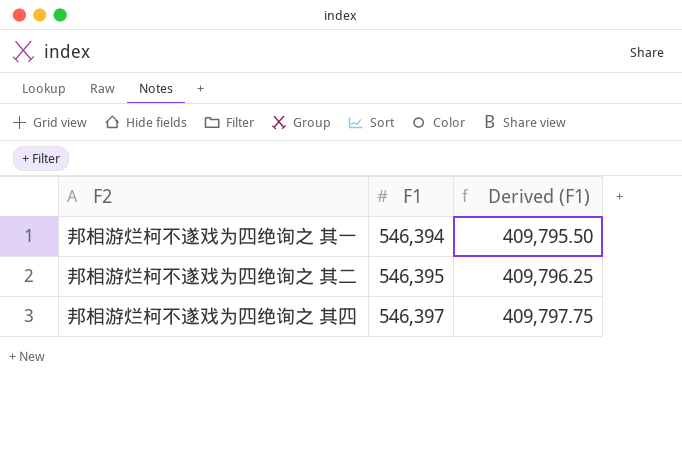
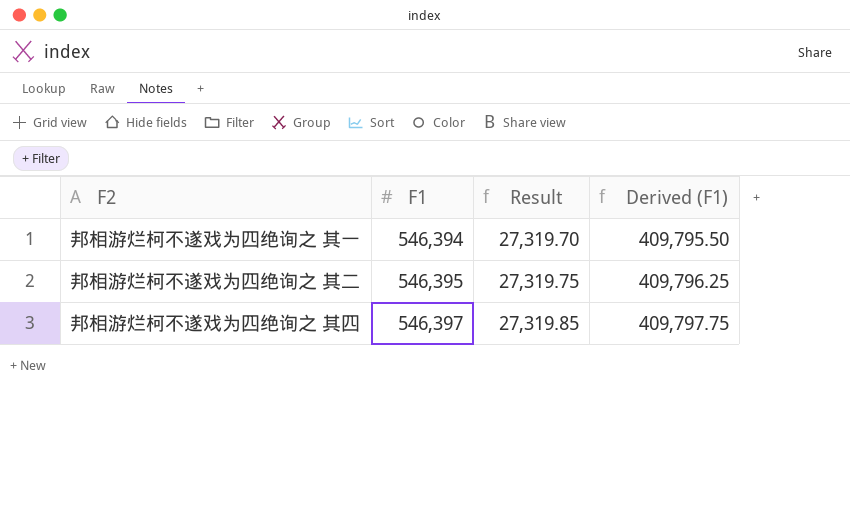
column Result | formula: none -> [F1] * 0.05

